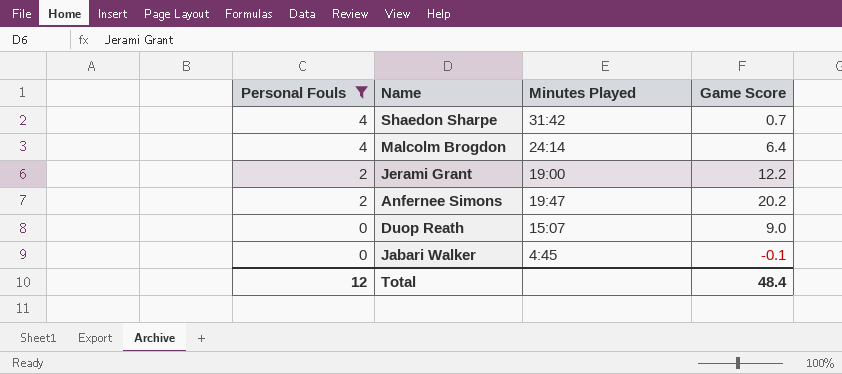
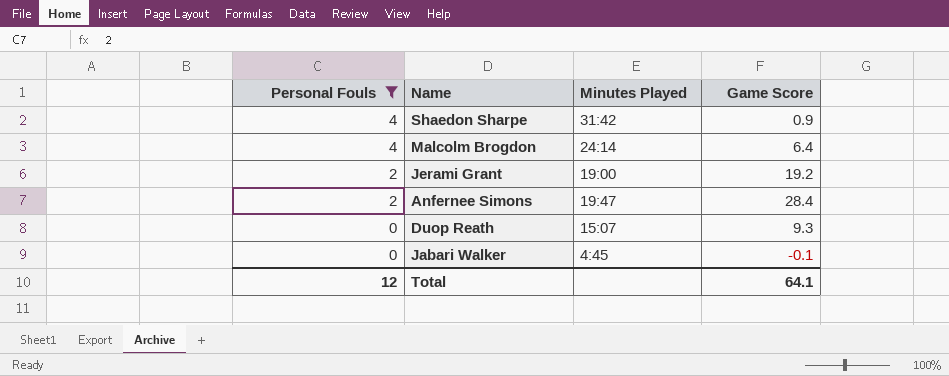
Shaedon Sharpe | Game Score: 0.7 -> 0.9
Jerami Grant | Game Score: 12.2 -> 19.2
Anfernee Simons | Game Score: 20.2 -> 28.4
Duop Reath | Game Score: 9.0 -> 9.3
Total | Game Score: 48.4 -> 64.1

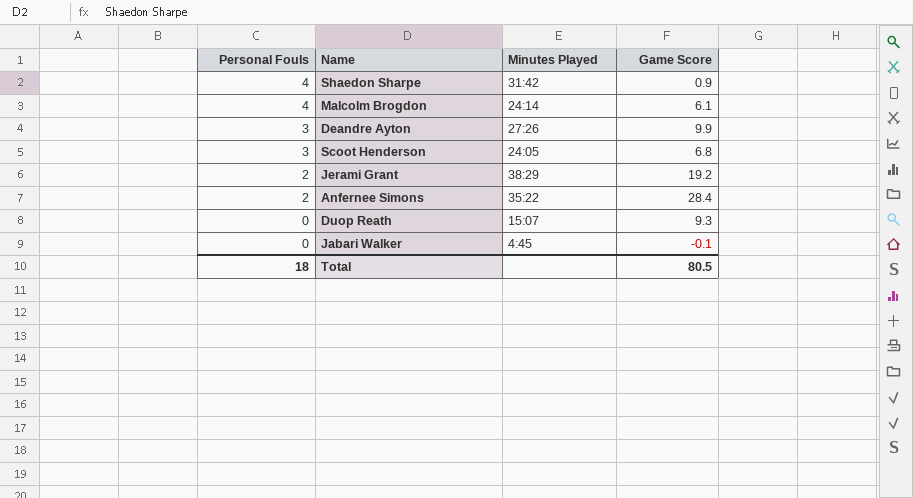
filter: Personal Fouls != 3 -> none
Malcolm Brogdon | Game Score: 6.4 -> 6.1
Jerami Grant | Minutes Played: 19:00 -> 38:29
Anfernee Simons | Minutes Played: 19:47 -> 35:22
Total | Personal Fouls: 12 -> 18
Total | Game Score: 64.1 -> 80.5

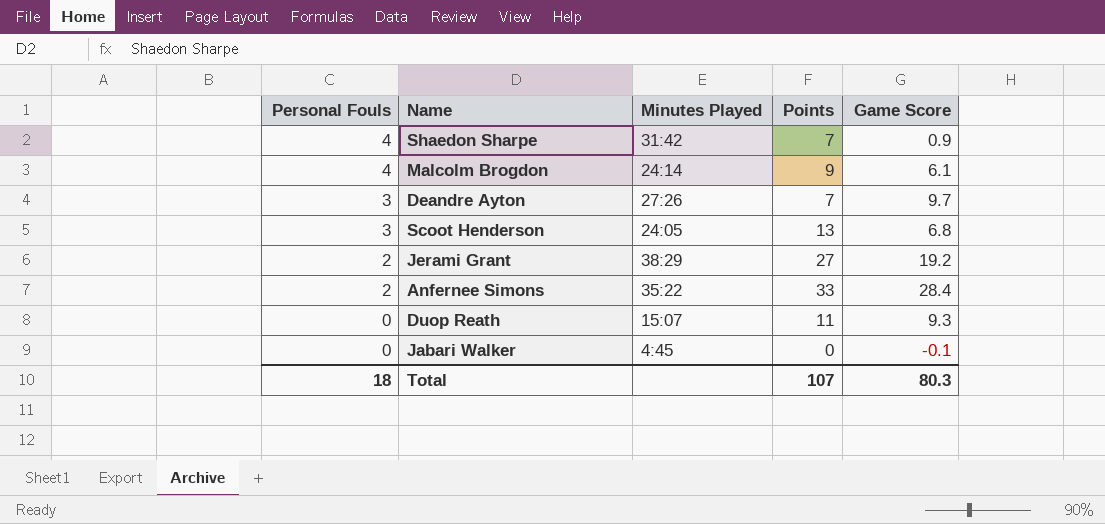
column Points | position: none -> 4
Deandre Ayton | Game Score: 9.9 -> 9.7
Total | Game Score: 80.5 -> 80.3

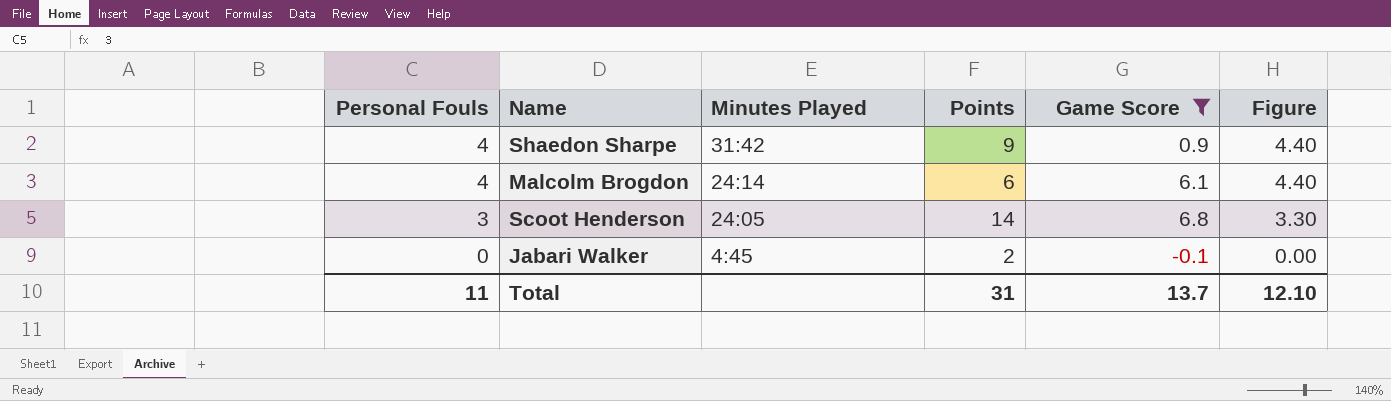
filter: none -> Game Score <= 6.8
column Figure | formula: none -> [Personal Fouls] * 1.1
Shaedon Sharpe | Points: 7 -> 9
Malcolm Brogdon | Points: 9 -> 6
Scoot Henderson | Points: 13 -> 14
Jabari Walker | Points: 0 -> 2
Total | Personal Fouls: 18 -> 11
Total | Points: 107 -> 31
Total | Game Score: 80.3 -> 13.7

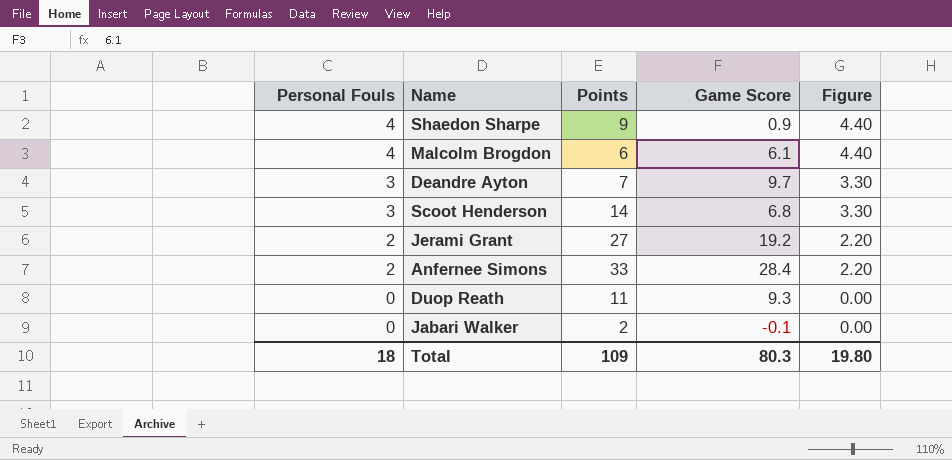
filter: Game Score <= 6.8 -> none
column Minutes Played | position: 3 -> none
Total | Personal Fouls: 11 -> 18
Total | Points: 31 -> 109
Total | Game Score: 13.7 -> 80.3
Total | Figure: 12.10 -> 19.80

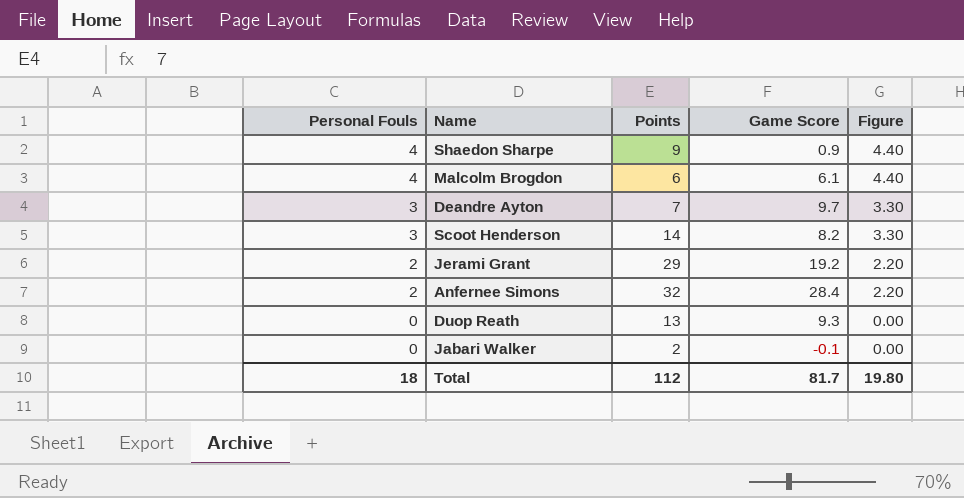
Scoot Henderson | Game Score: 6.8 -> 8.2
Jerami Grant | Points: 27 -> 29
Anfernee Simons | Points: 33 -> 32
Duop Reath | Points: 11 -> 13
Total | Points: 109 -> 112
Total | Game Score: 80.3 -> 81.7

